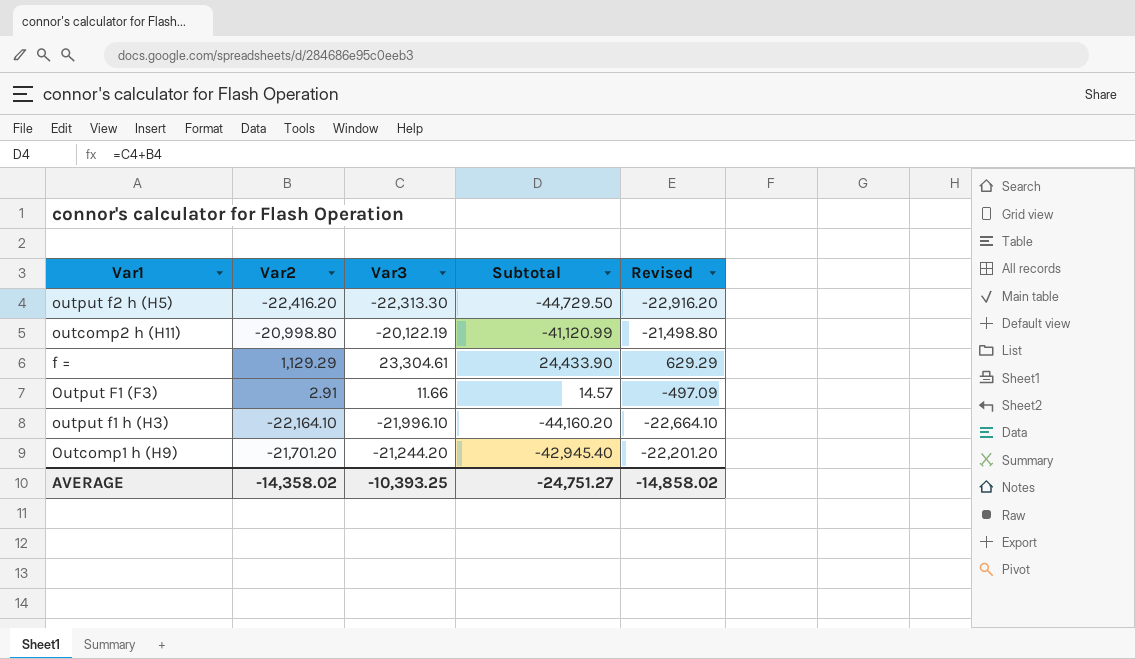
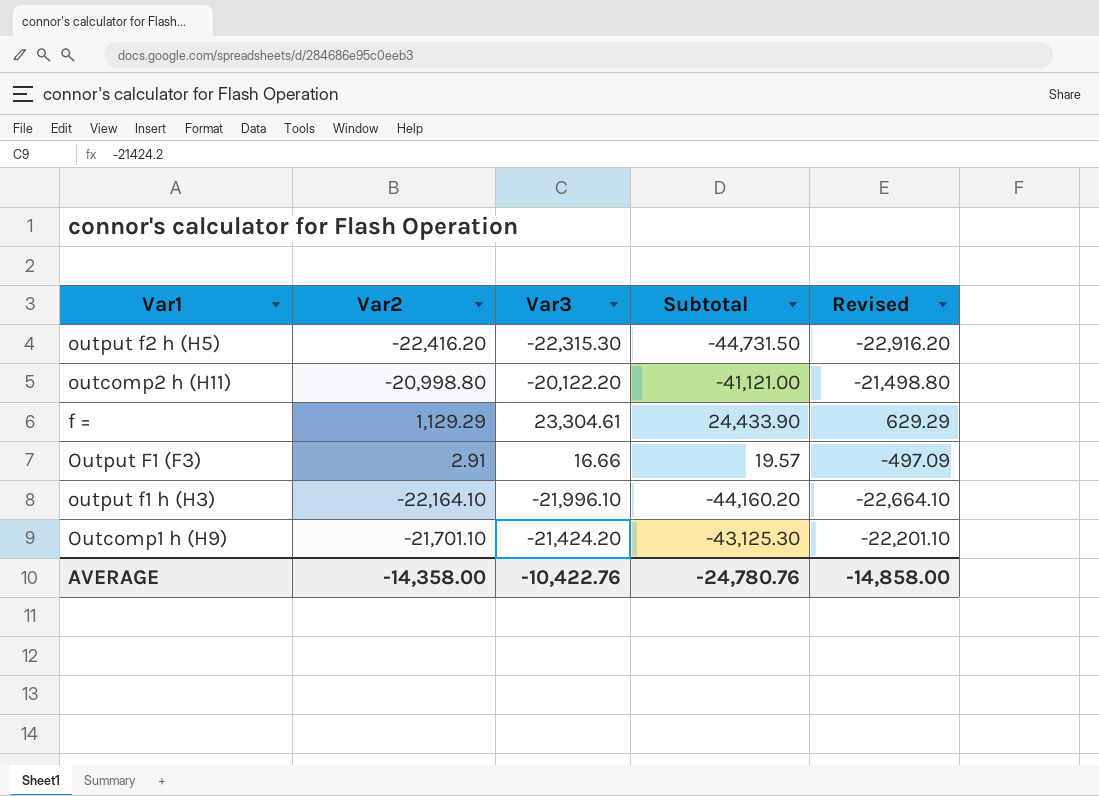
output f2 h (H5) | Var3: -22,313.30 -> -22,315.30
output f2 h (H5) | Subtotal: -44,729.50 -> -44,731.50
outcomp2 h (H11) | Var3: -20,122.19 -> -20,122.20
outcomp2 h (H11) | Subtotal: -41,120.99 -> -41,121.00
Output F1 (F3) | Var3: 11.66 -> 16.66
Output F1 (F3) | Subtotal: 14.57 -> 19.57
Outcomp1 h (H9) | Var2: -21,701.20 -> -21,701.10
Outcomp1 h (H9) | Var3: -21,244.20 -> -21,424.20
Outcomp1 h (H9) | Subtotal: -42,945.40 -> -43,125.30
Outcomp1 h (H9) | Revised: -22,201.20 -> -22,201.10
AVERAGE | Var2: -14,358.02 -> -14,358.00
AVERAGE | Var3: -10,393.25 -> -10,422.76
AVERAGE | Subtotal: -24,751.27 -> -24,780.76
AVERAGE | Revised: -14,858.02 -> -14,858.00

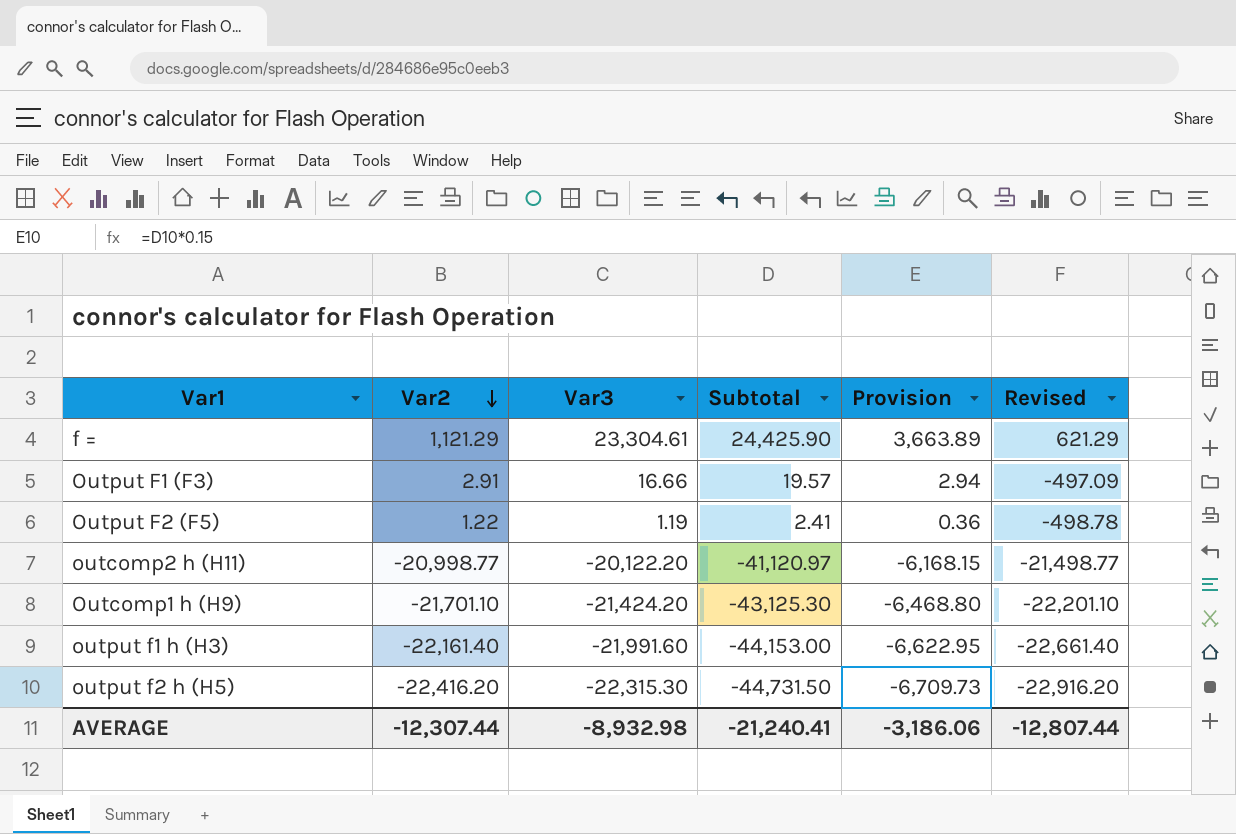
row order: none -> Var2 descending
column Provision | formula: none -> [Subtotal] * 0.15
f = | Var2: 1,129.29 -> 1,121.29
f = | Subtotal: 24,433.90 -> 24,425.90
f = | Revised: 629.29 -> 621.29
row Output F2 (F5): none -> 1.22 | 1.19 | 2.41 | 0.36 | -498.78
outcomp2 h (H11) | Var2: -20,998.80 -> -20,998.77
outcomp2 h (H11) | Subtotal: -41,121.00 -> -41,120.97
outcomp2 h (H11) | Revised: -21,498.80 -> -21,498.77
output f1 h (H3) | Var2: -22,164.10 -> -22,161.40
output f1 h (H3) | Var3: -21,996.10 -> -21,991.60
output f1 h (H3) | Subtotal: -44,160.20 -> -44,153.00
output f1 h (H3) | Revised: -22,664.10 -> -22,661.40
AVERAGE | Var2: -14,358.00 -> -12,307.44
AVERAGE | Var3: -10,422.76 -> -8,932.98
AVERAGE | Subtotal: -24,780.76 -> -21,240.41
AVERAGE | Revised: -14,858.00 -> -12,807.44

